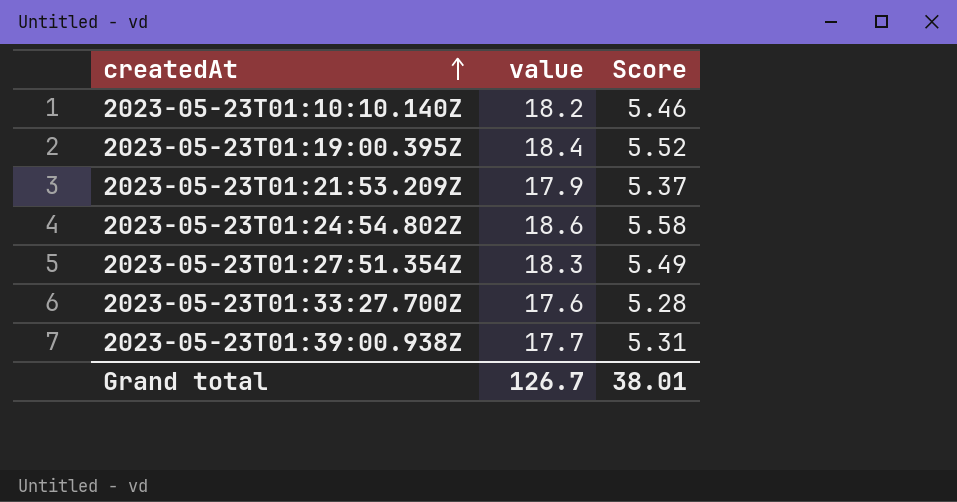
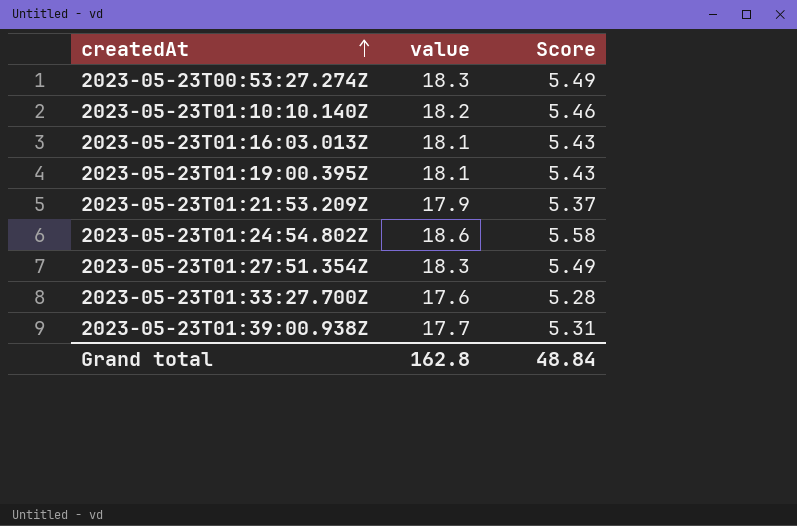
row 2023-05-23T00:53:27.274Z: none -> 18.3 | 5.49
row 2023-05-23T01:16:03.013Z: none -> 18.1 | 5.43
2023-05-23T01:19:00.395Z | value: 18.4 -> 18.1
2023-05-23T01:19:00.395Z | Score: 5.52 -> 5.43
Grand total | value: 126.7 -> 162.8
Grand total | Score: 38.01 -> 48.84

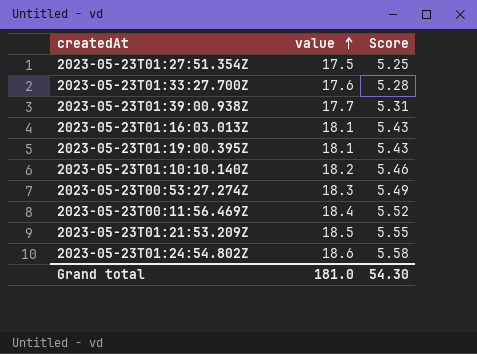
row order: createdAt ascending -> value ascending
2023-05-23T01:27:51.354Z | value: 18.3 -> 17.5
2023-05-23T01:27:51.354Z | Score: 5.49 -> 5.25
row 2023-05-23T00:11:56.469Z: none -> 18.4 | 5.52
2023-05-23T01:21:53.209Z | value: 17.9 -> 18.5
2023-05-23T01:21:53.209Z | Score: 5.37 -> 5.55
Grand total | value: 162.8 -> 181.0
Grand total | Score: 48.84 -> 54.30

